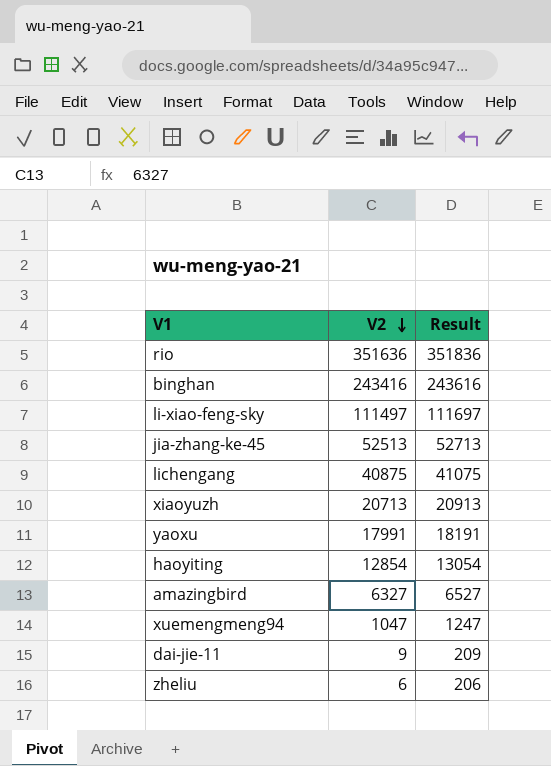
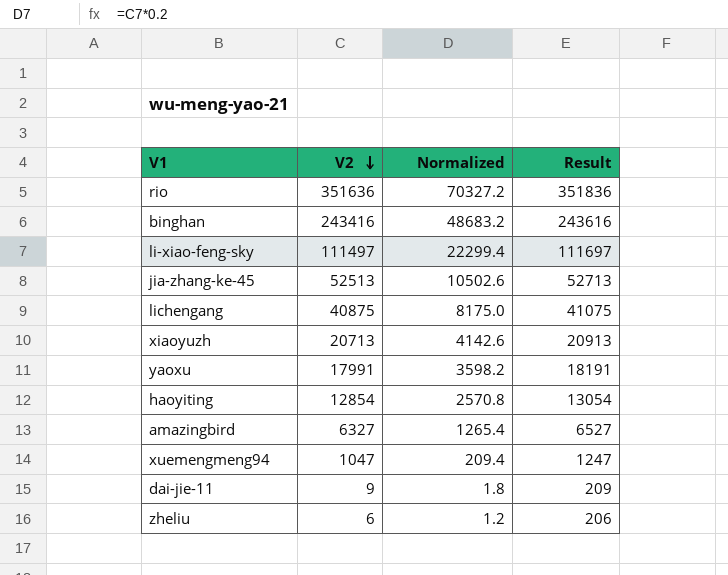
column Normalized | formula: none -> [V2] * 0.2

